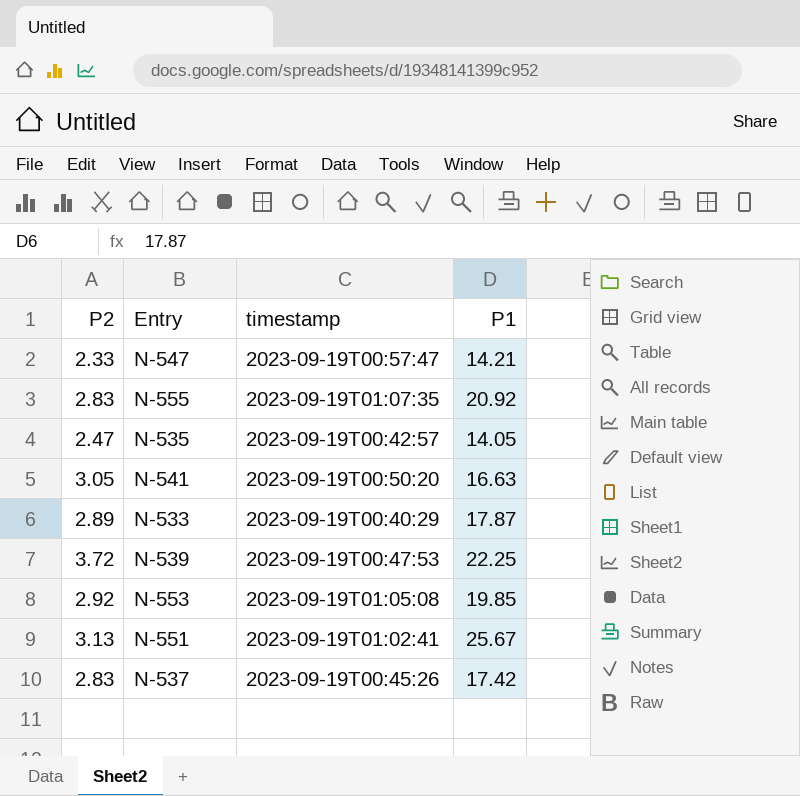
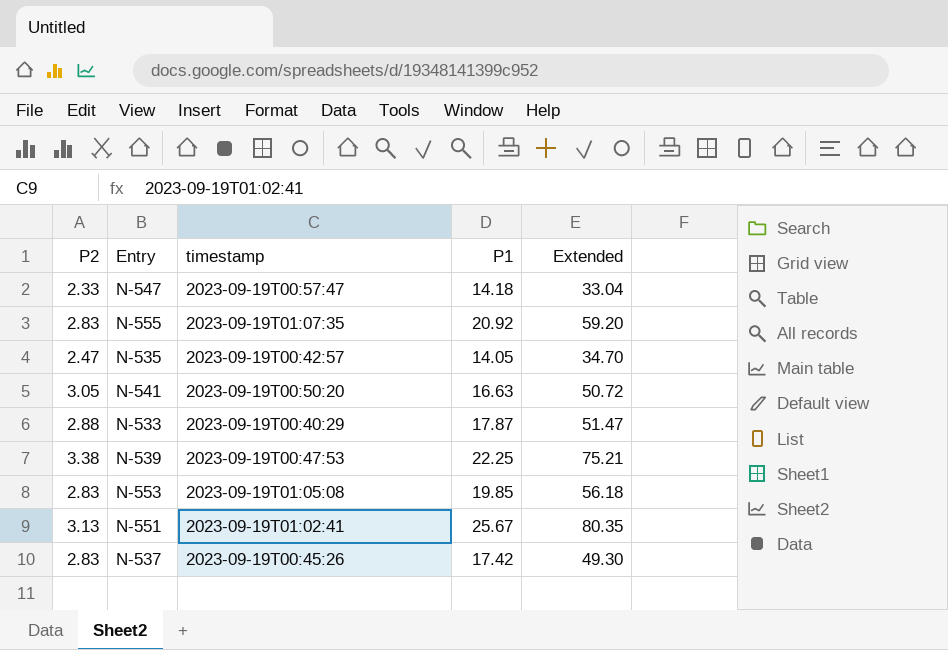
column Extended | formula: none -> [P2] * [P1]
N-547 | P1: 14.21 -> 14.18
N-533 | P2: 2.89 -> 2.88
N-539 | P2: 3.72 -> 3.38
N-553 | P2: 2.92 -> 2.83

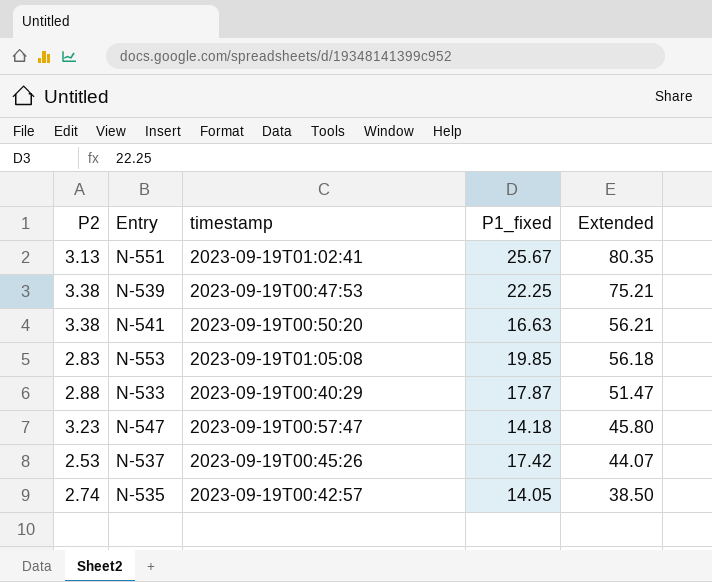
row order: none -> Extended descending
column name: P1 -> P1_fixed
row N-555: 2.83 | 2023-09-19T01:07:35 | 20.92 | 59.20 -> none
N-541 | P2: 3.05 -> 3.38
N-541 | Extended: 50.72 -> 56.21
N-547 | P2: 2.33 -> 3.23
N-547 | Extended: 33.04 -> 45.80
N-537 | P2: 2.83 -> 2.53
N-537 | Extended: 49.30 -> 44.07
N-535 | P2: 2.47 -> 2.74
N-535 | Extended: 34.70 -> 38.50

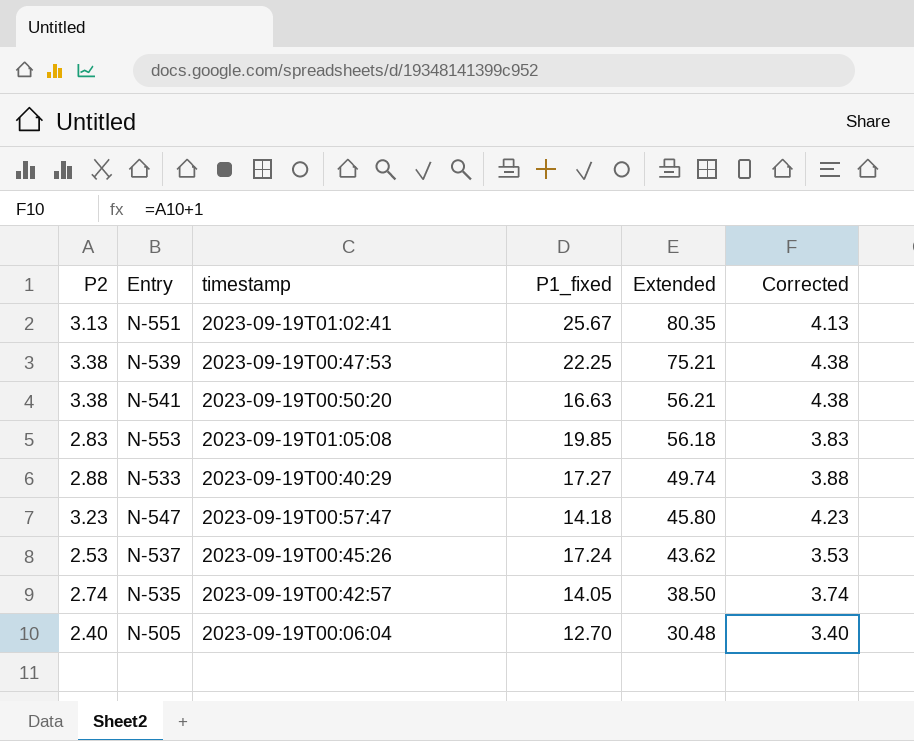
column Corrected | formula: none -> [P2] + 1
N-533 | P1_fixed: 17.87 -> 17.27
N-533 | Extended: 51.47 -> 49.74
N-537 | P1_fixed: 17.42 -> 17.24
N-537 | Extended: 44.07 -> 43.62
row N-505: none -> 2.40 | 2023-09-19T00:06:04 | 12.70 | 30.48 | 3.40

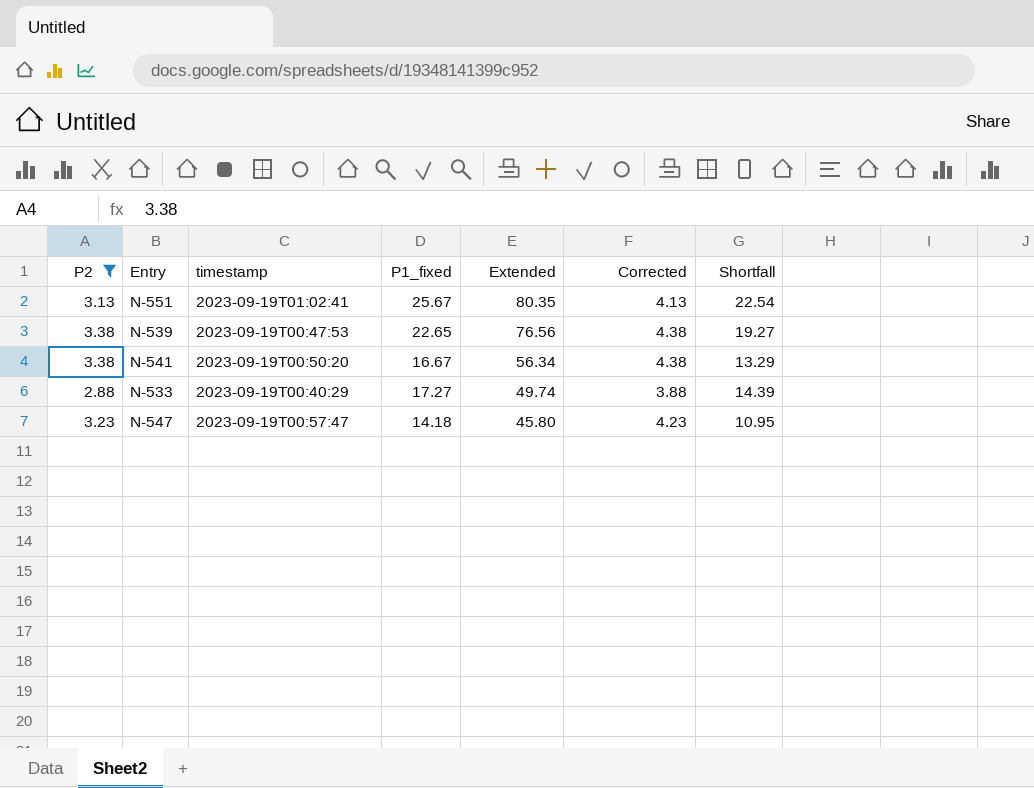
filter: none -> P2 >= 2.88
column Shortfall | formula: none -> [P1_fixed] - [P2]
N-539 | P1_fixed: 22.25 -> 22.65
N-539 | Extended: 75.21 -> 76.56
N-541 | P1_fixed: 16.63 -> 16.67
N-541 | Extended: 56.21 -> 56.34

